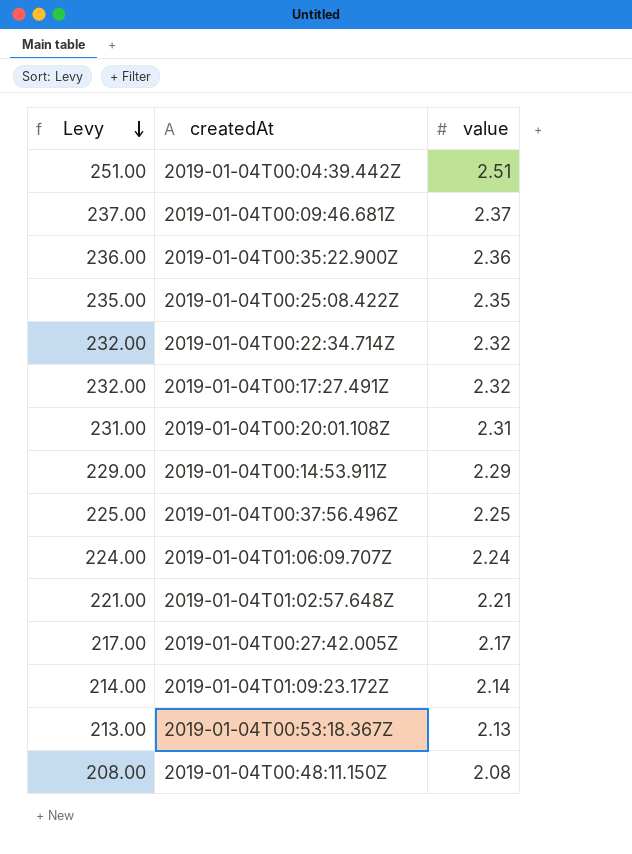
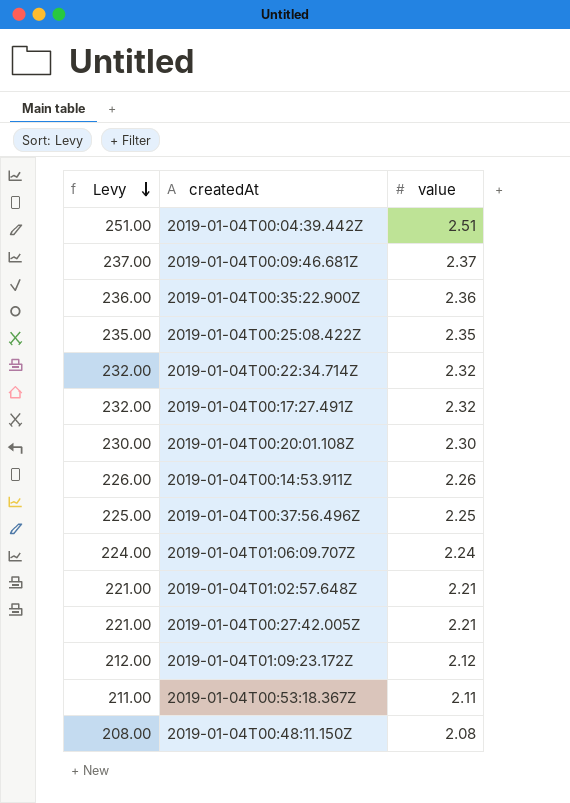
2019-01-04T00:20:01.108Z | Levy: 231.00 -> 230.00
2019-01-04T00:20:01.108Z | value: 2.31 -> 2.30
2019-01-04T00:14:53.911Z | Levy: 229.00 -> 226.00
2019-01-04T00:14:53.911Z | value: 2.29 -> 2.26
2019-01-04T00:27:42.005Z | Levy: 217.00 -> 221.00
2019-01-04T00:27:42.005Z | value: 2.17 -> 2.21
2019-01-04T01:09:23.172Z | Levy: 214.00 -> 212.00
2019-01-04T01:09:23.172Z | value: 2.14 -> 2.12
2019-01-04T00:53:18.367Z | Levy: 213.00 -> 211.00
2019-01-04T00:53:18.367Z | value: 2.13 -> 2.11

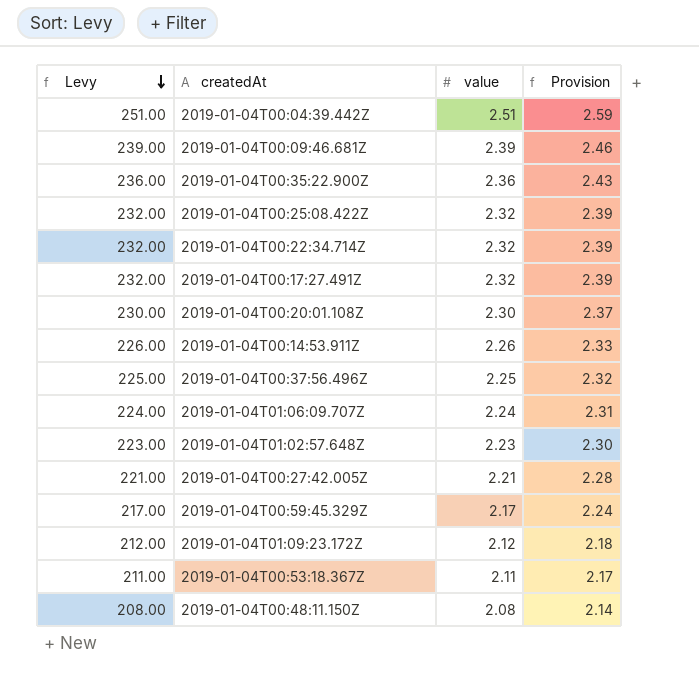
column Provision | formula: none -> [value] * 1.03
2019-01-04T00:09:46.681Z | Levy: 237.00 -> 239.00
2019-01-04T00:09:46.681Z | value: 2.37 -> 2.39
2019-01-04T00:25:08.422Z | Levy: 235.00 -> 232.00
2019-01-04T00:25:08.422Z | value: 2.35 -> 2.32
2019-01-04T01:02:57.648Z | Levy: 221.00 -> 223.00
2019-01-04T01:02:57.648Z | value: 2.21 -> 2.23
row 2019-01-04T00:59:45.329Z: none -> 217.00 | 2.17 | 2.24

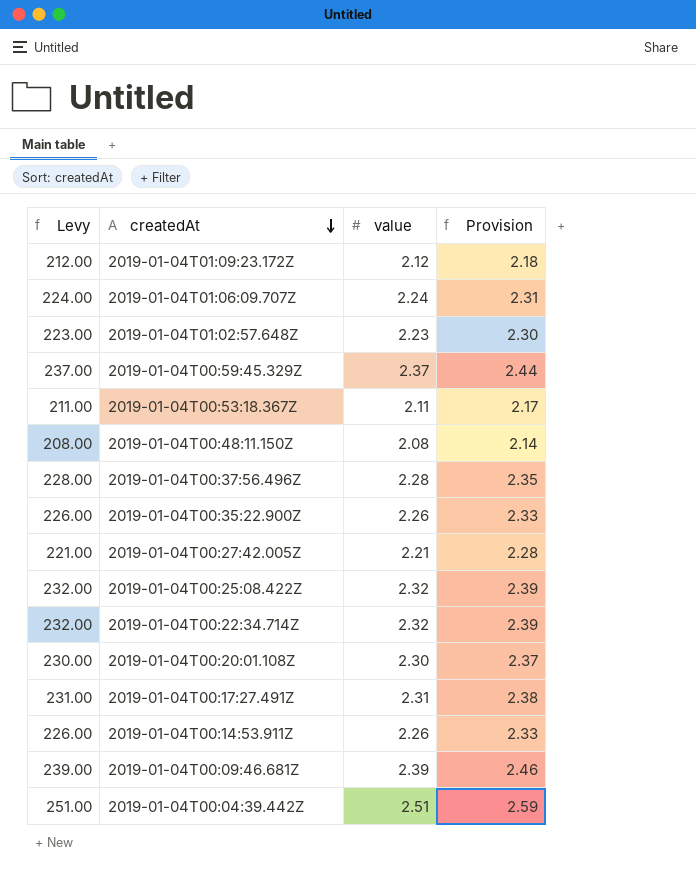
row order: Levy descending -> createdAt descending
2019-01-04T00:59:45.329Z | Levy: 217.00 -> 237.00
2019-01-04T00:59:45.329Z | value: 2.17 -> 2.37
2019-01-04T00:59:45.329Z | Provision: 2.24 -> 2.44
2019-01-04T00:37:56.496Z | Levy: 225.00 -> 228.00
2019-01-04T00:37:56.496Z | value: 2.25 -> 2.28
2019-01-04T00:37:56.496Z | Provision: 2.32 -> 2.35
2019-01-04T00:35:22.900Z | Levy: 236.00 -> 226.00
2019-01-04T00:35:22.900Z | value: 2.36 -> 2.26
2019-01-04T00:35:22.900Z | Provision: 2.43 -> 2.33
2019-01-04T00:17:27.491Z | Levy: 232.00 -> 231.00
2019-01-04T00:17:27.491Z | value: 2.32 -> 2.31
2019-01-04T00:17:27.491Z | Provision: 2.39 -> 2.38

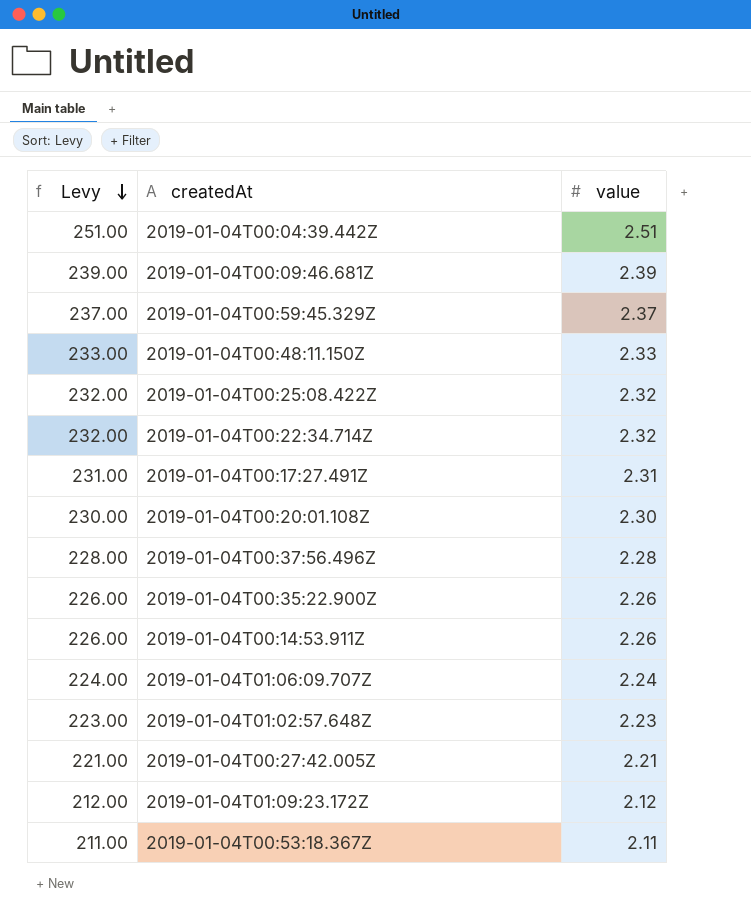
row order: createdAt descending -> Levy descending
column Provision | formula: [value] * 1.03 -> none
2019-01-04T00:48:11.150Z | Levy: 208.00 -> 233.00
2019-01-04T00:48:11.150Z | value: 2.08 -> 2.33

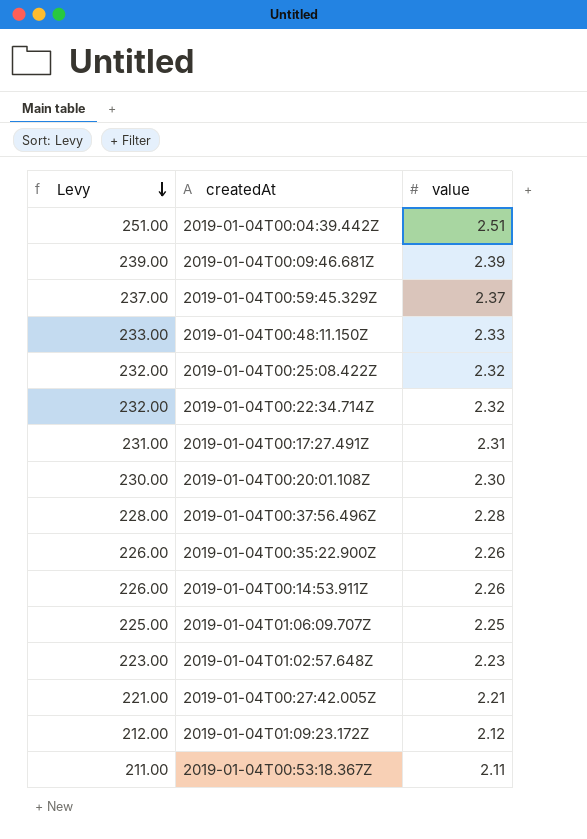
2019-01-04T01:06:09.707Z | Levy: 224.00 -> 225.00
2019-01-04T01:06:09.707Z | value: 2.24 -> 2.25

